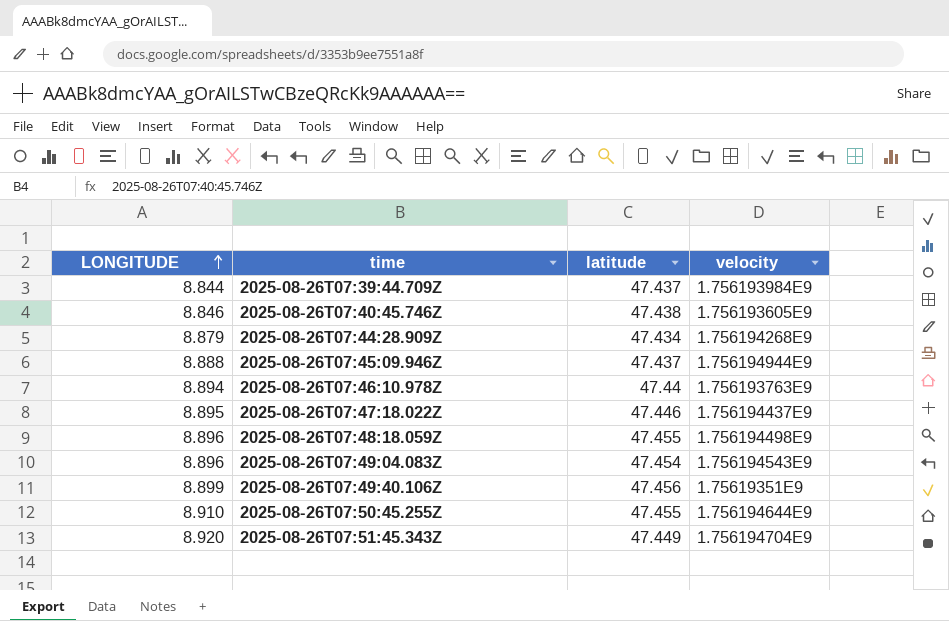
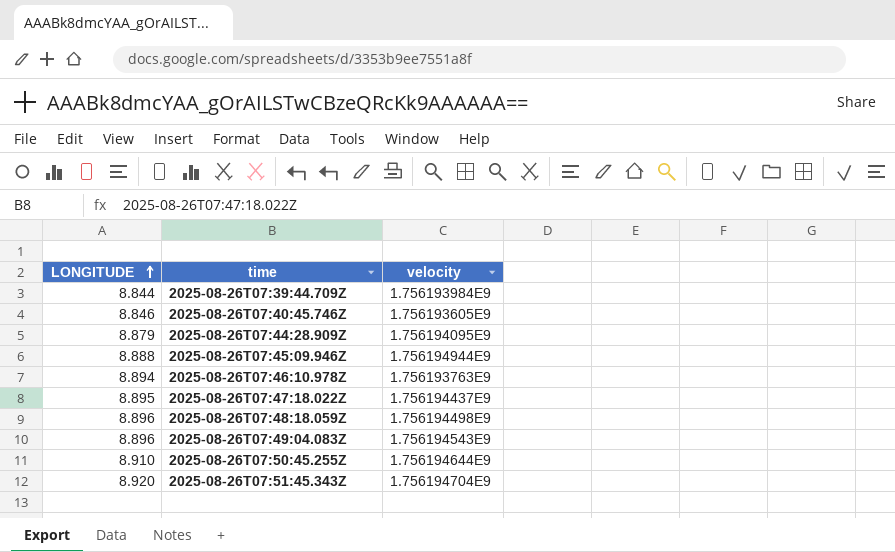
column latitude | position: 3 -> none
row 2025-08-26T07:49:40.106Z: 8.899 | 47.456 | 1.75619351E9 -> none
2025-08-26T07:44:28.909Z | velocity: 1.756194268E9 -> 1.756194095E9

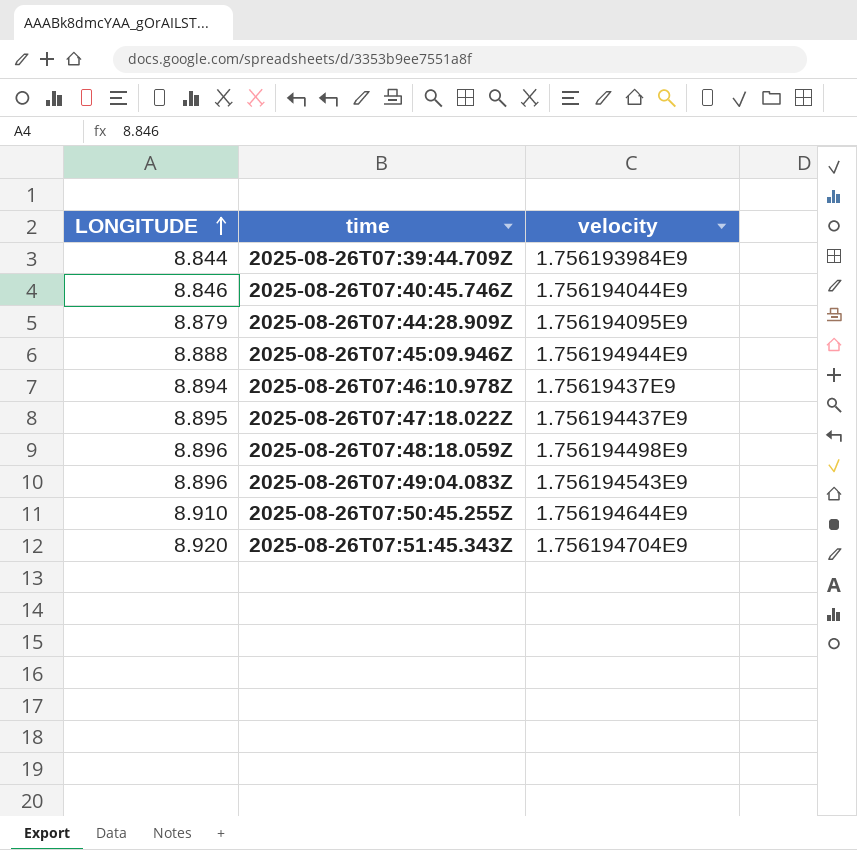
2025-08-26T07:40:45.746Z | velocity: 1.756193605E9 -> 1.756194044E9
2025-08-26T07:46:10.978Z | velocity: 1.756193763E9 -> 1.75619437E9

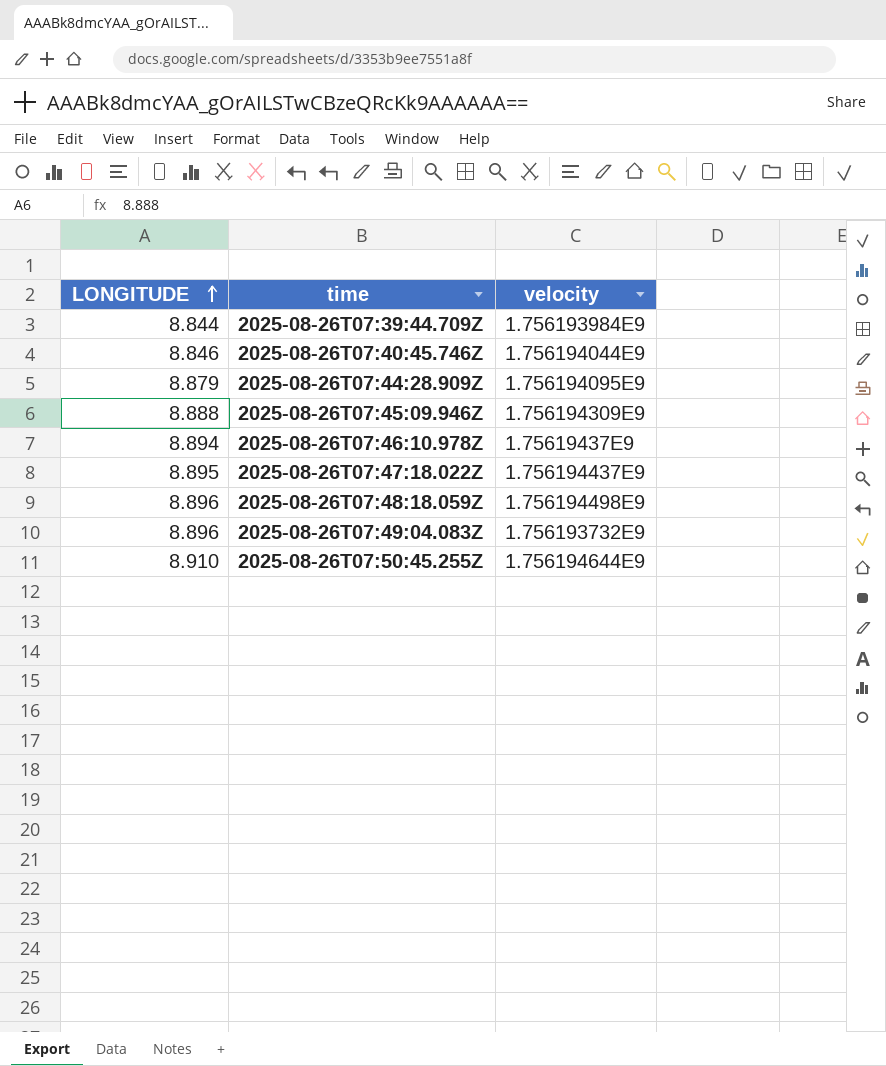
row 2025-08-26T07:51:45.343Z: 8.920 | 1.756194704E9 -> none
2025-08-26T07:45:09.946Z | velocity: 1.756194944E9 -> 1.756194309E9
2025-08-26T07:49:04.083Z | velocity: 1.756194543E9 -> 1.756193732E9

